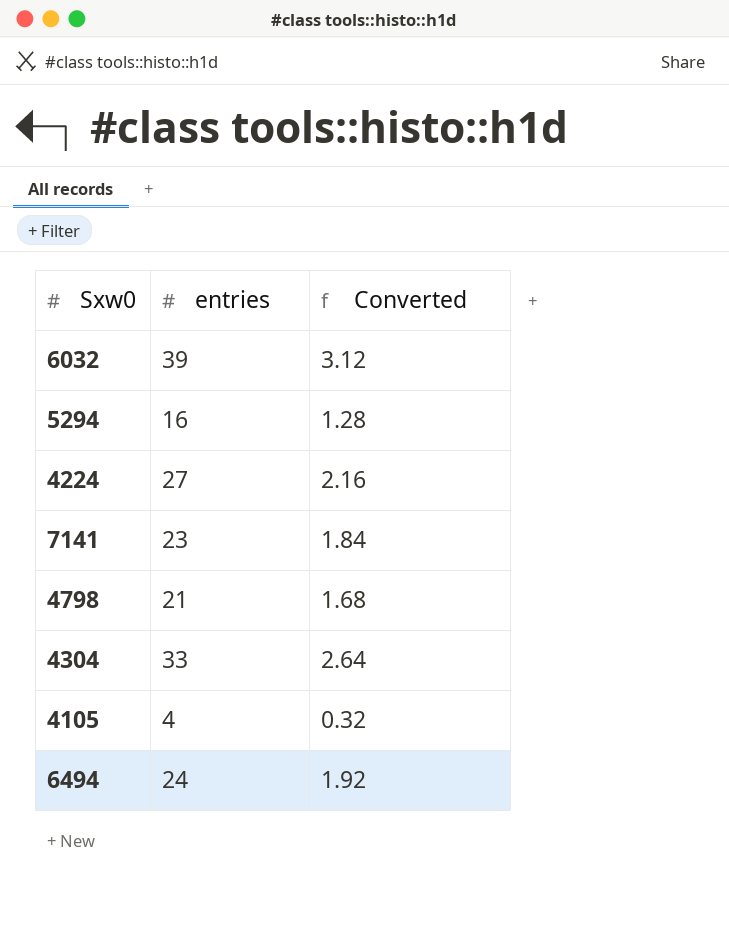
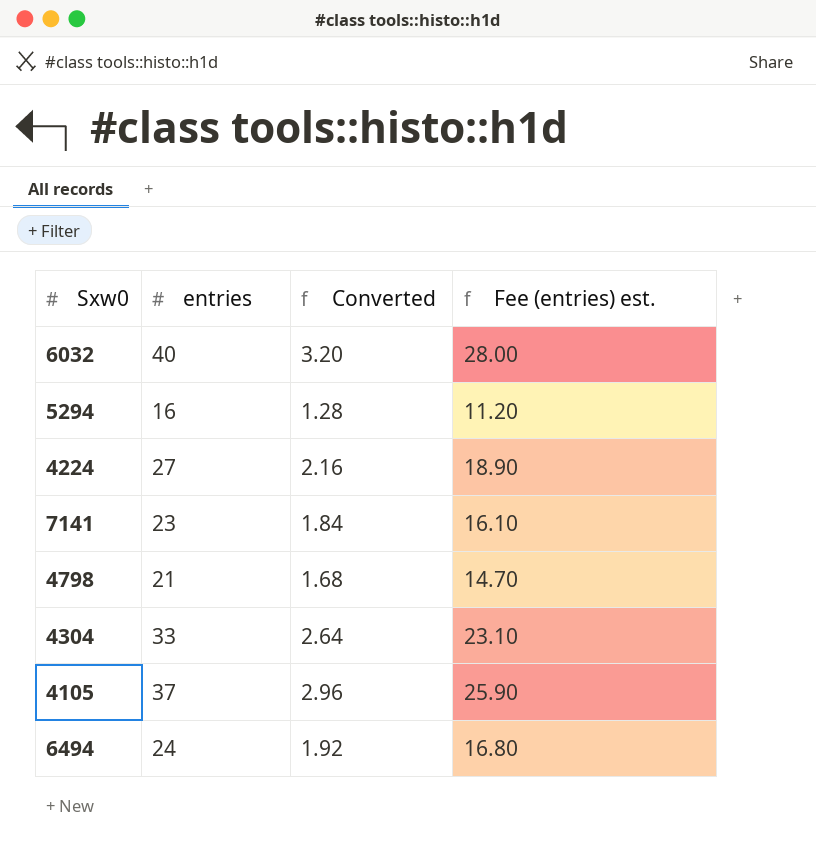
column Fee (entries) est. | formula: none -> [entries] * 0.7
6032 | entries: 39 -> 40
6032 | Converted: 3.12 -> 3.20
4105 | entries: 4 -> 37
4105 | Converted: 0.32 -> 2.96

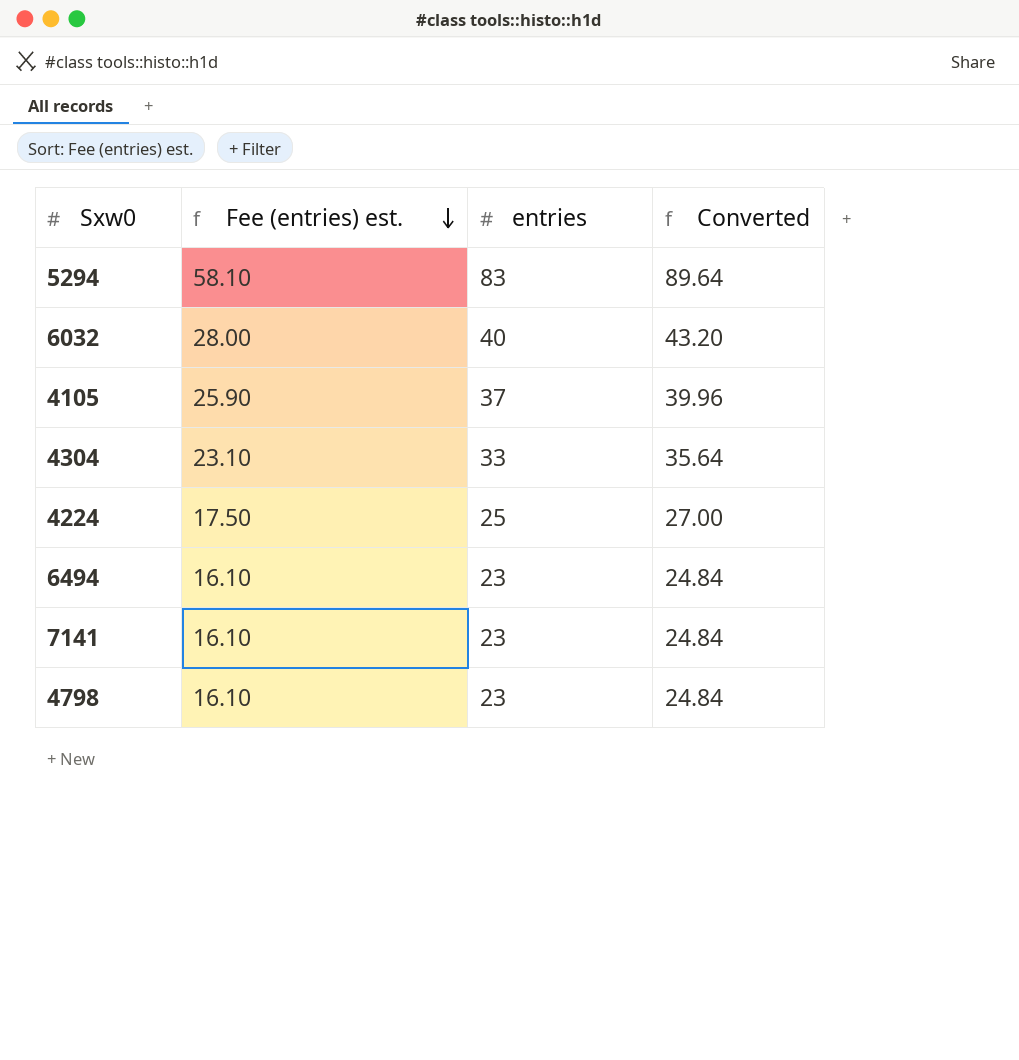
row order: none -> Fee (entries) est. descending
column Fee (entries) est. | position: 4 -> 2
column Converted | formula: [entries] * 0.08 -> [entries] * 1.08
5294 | Fee (entries) est.: 11.20 -> 58.10
5294 | entries: 16 -> 83
4224 | Fee (entries) est.: 18.90 -> 17.50
4224 | entries: 27 -> 25
6494 | Fee (entries) est.: 16.80 -> 16.10
6494 | entries: 24 -> 23
4798 | Fee (entries) est.: 14.70 -> 16.10
4798 | entries: 21 -> 23

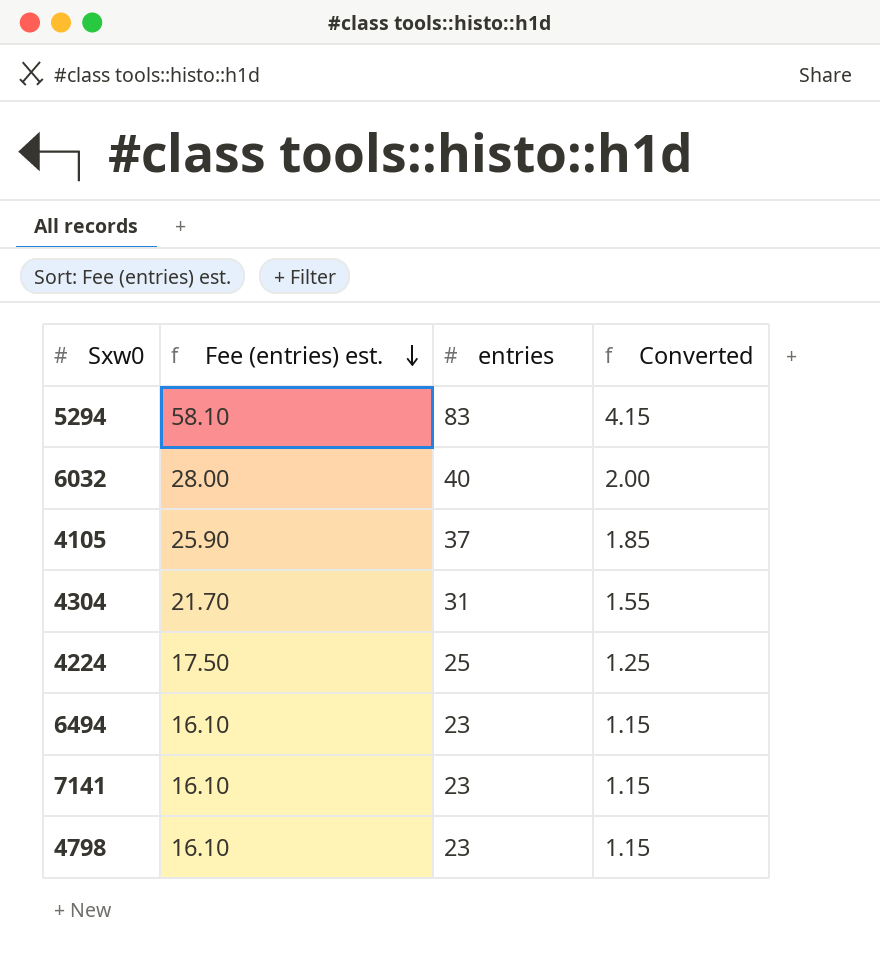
column Converted | formula: [entries] * 1.08 -> [entries] * 0.05
4304 | Fee (entries) est.: 23.10 -> 21.70
4304 | entries: 33 -> 31

